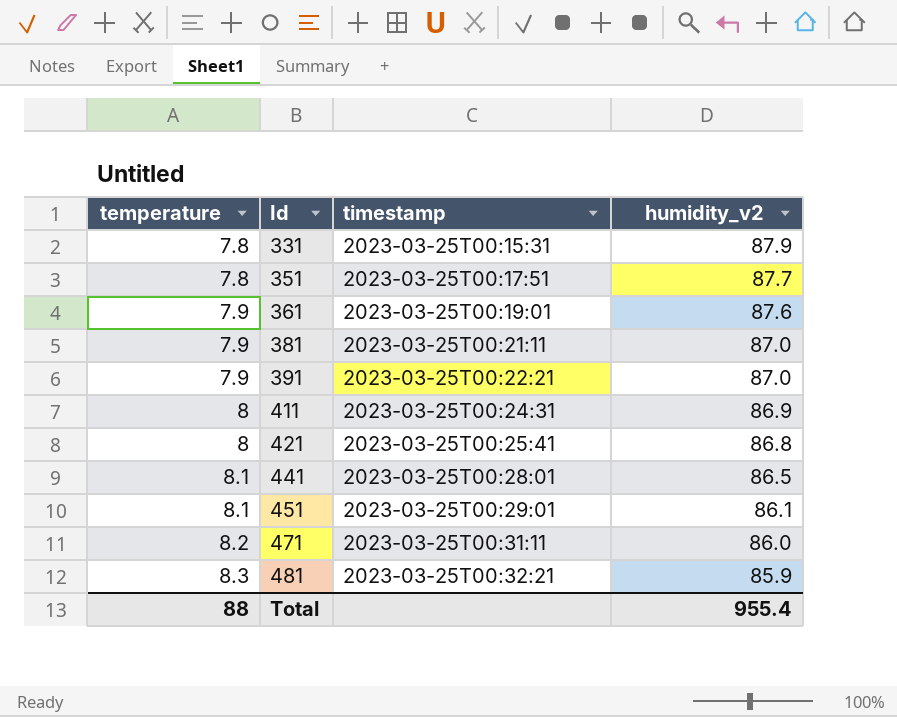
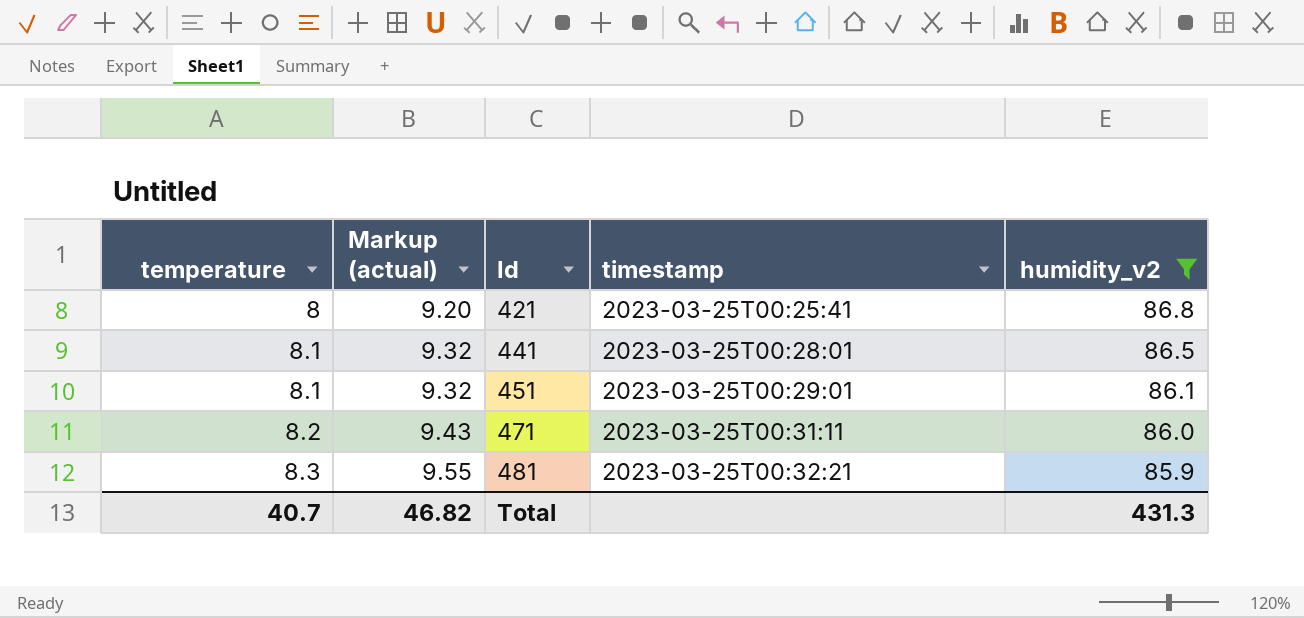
filter: none -> humidity_v2 <= 86.8
column Markup (actual) | formula: none -> [temperature] * 1.15
Total | temperature: 88 -> 40.7
Total | humidity_v2: 955.4 -> 431.3

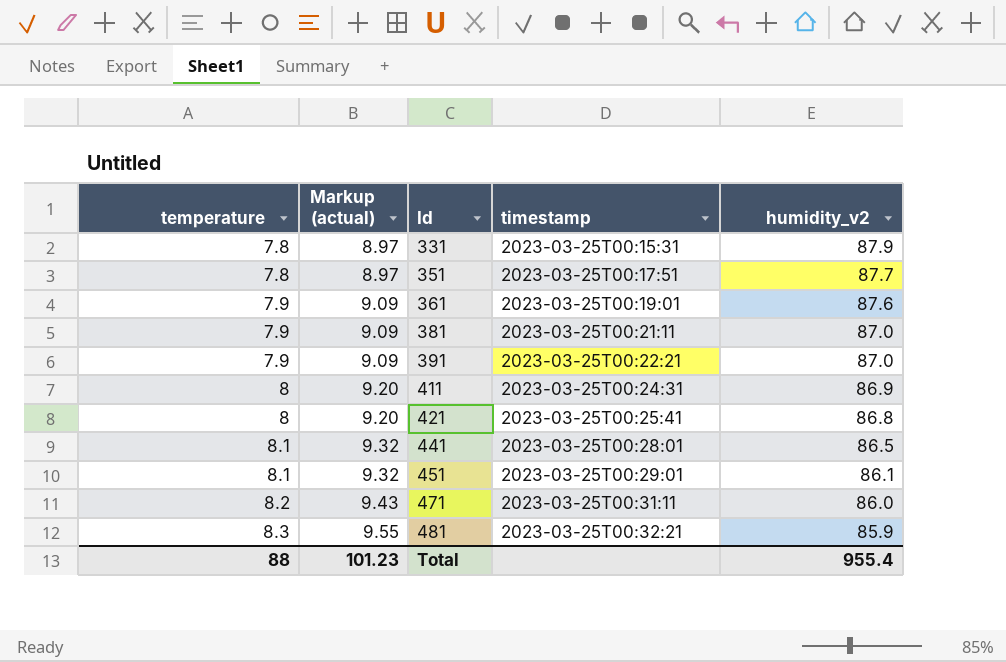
filter: humidity_v2 <= 86.8 -> none
Total | temperature: 40.7 -> 88
Total | Markup (actual): 46.82 -> 101.23
Total | humidity_v2: 431.3 -> 955.4

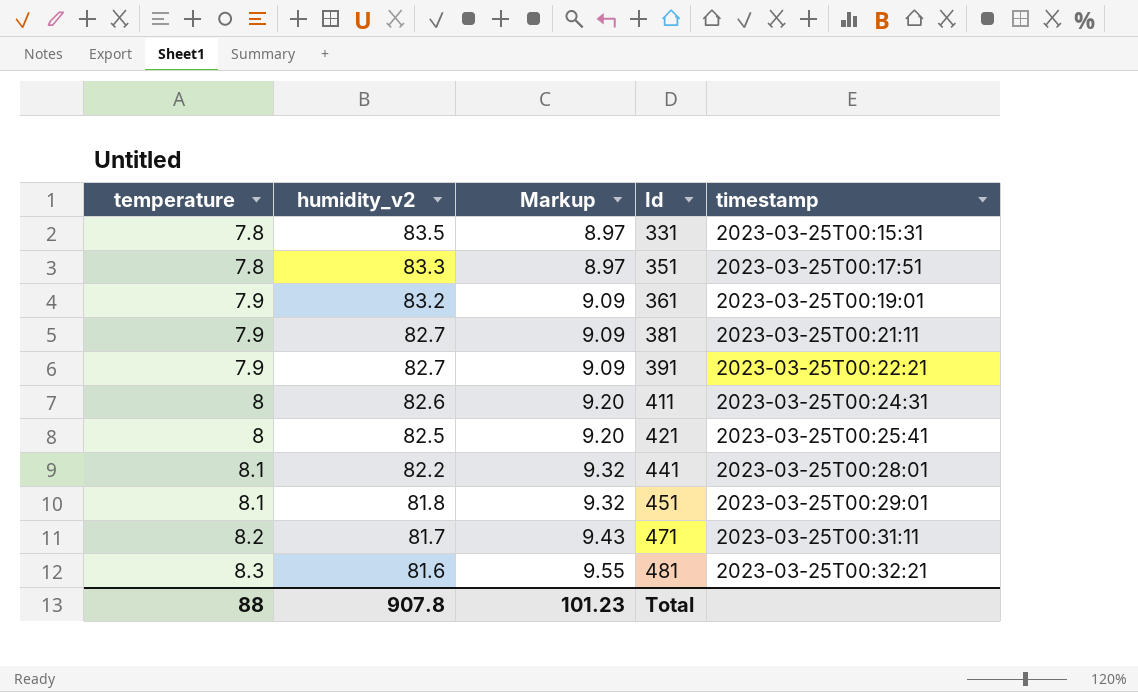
column humidity_v2 | position: 5 -> 2
column name: Markup (actual) -> Markup
331 | humidity_v2: 87.9 -> 83.5
351 | humidity_v2: 87.7 -> 83.3
361 | humidity_v2: 87.6 -> 83.2
381 | humidity_v2: 87.0 -> 82.7
391 | humidity_v2: 87.0 -> 82.7
411 | humidity_v2: 86.9 -> 82.6
421 | humidity_v2: 86.8 -> 82.5
441 | humidity_v2: 86.5 -> 82.2
451 | humidity_v2: 86.1 -> 81.8
471 | humidity_v2: 86.0 -> 81.7
481 | humidity_v2: 85.9 -> 81.6
Total | humidity_v2: 955.4 -> 907.8

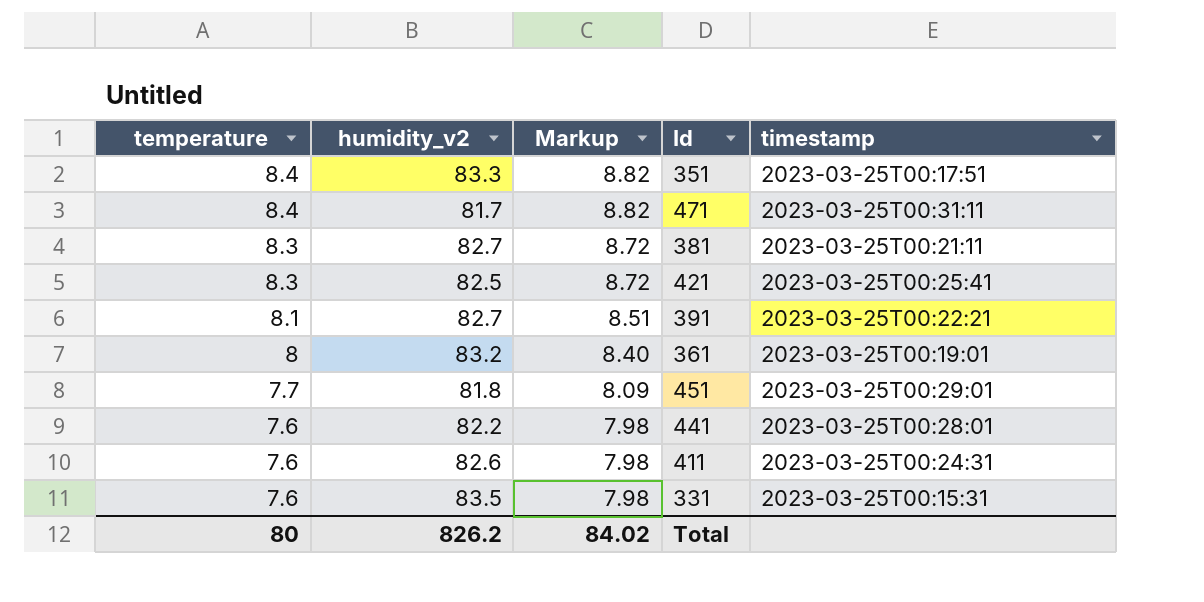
row order: temperature ascending -> temperature descending
column Markup | formula: [temperature] * 1.15 -> [temperature] * 1.05
row 481: 8.3 | 81.6 | 9.55 | 2023-03-25T00:32:21 -> none
351 | temperature: 7.8 -> 8.4
471 | temperature: 8.2 -> 8.4
381 | temperature: 7.9 -> 8.3
421 | temperature: 8 -> 8.3
391 | temperature: 7.9 -> 8.1
361 | temperature: 7.9 -> 8
451 | temperature: 8.1 -> 7.7
441 | temperature: 8.1 -> 7.6
411 | temperature: 8 -> 7.6
331 | temperature: 7.8 -> 7.6
Total | temperature: 88 -> 80
Total | humidity_v2: 907.8 -> 826.2
Total | Markup: 101.23 -> 84.02

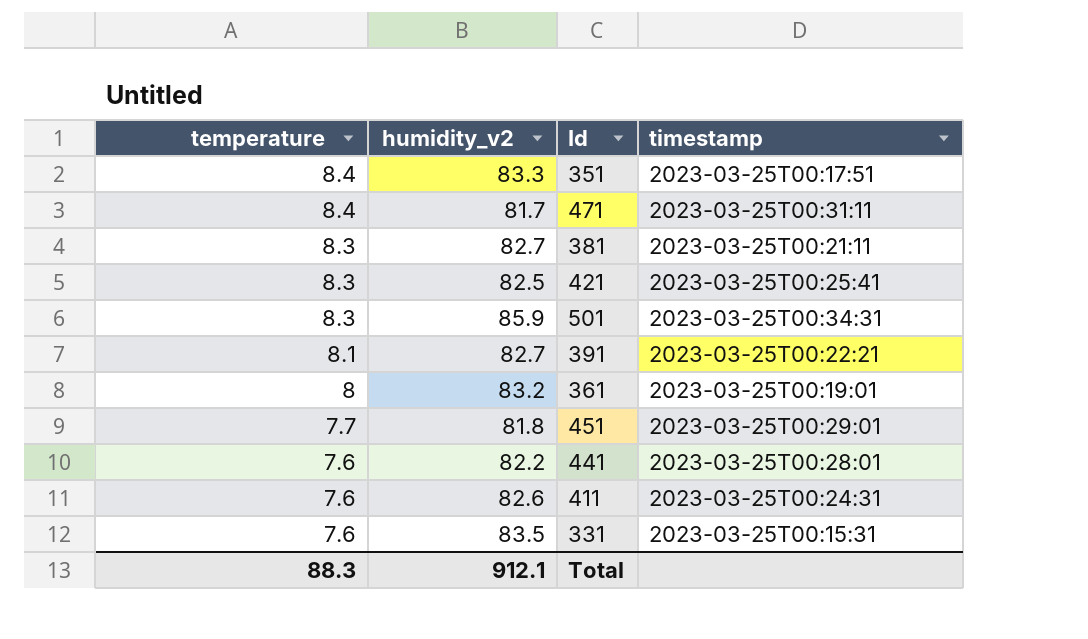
column Markup | formula: [temperature] * 1.05 -> none
row 501: none -> 8.3 | 85.9 | 2023-03-25T00:34:31
Total | temperature: 80 -> 88.3
Total | humidity_v2: 826.2 -> 912.1

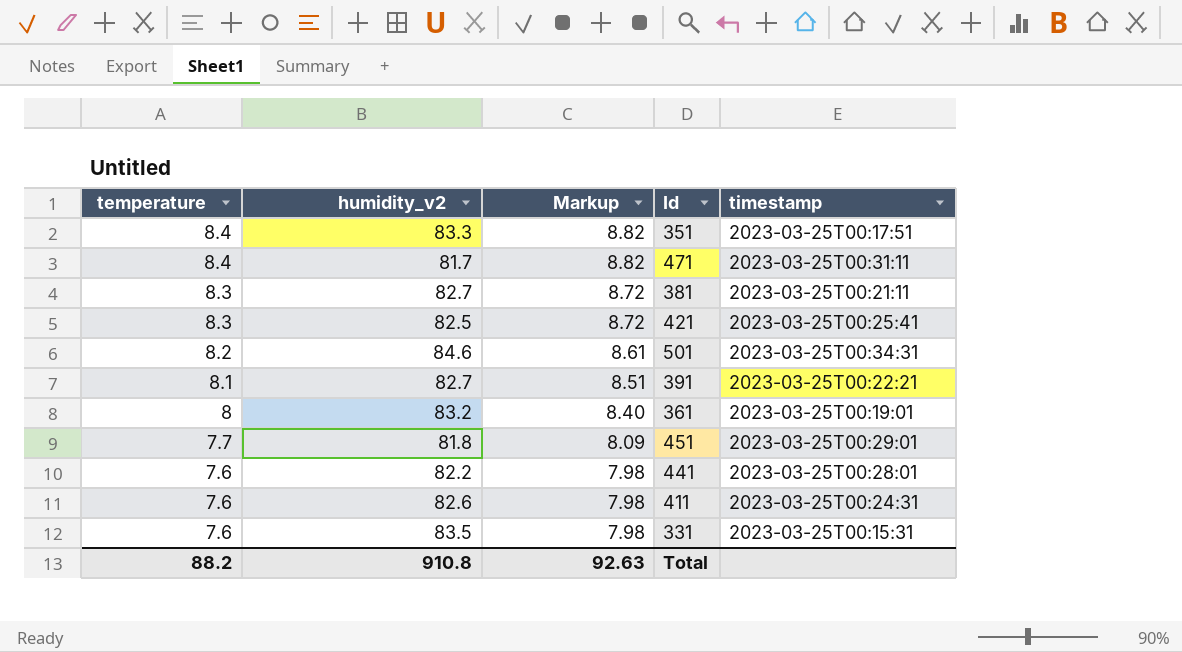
column Markup | formula: none -> [temperature] * 1.05
501 | temperature: 8.3 -> 8.2
501 | humidity_v2: 85.9 -> 84.6
Total | temperature: 88.3 -> 88.2
Total | humidity_v2: 912.1 -> 910.8

